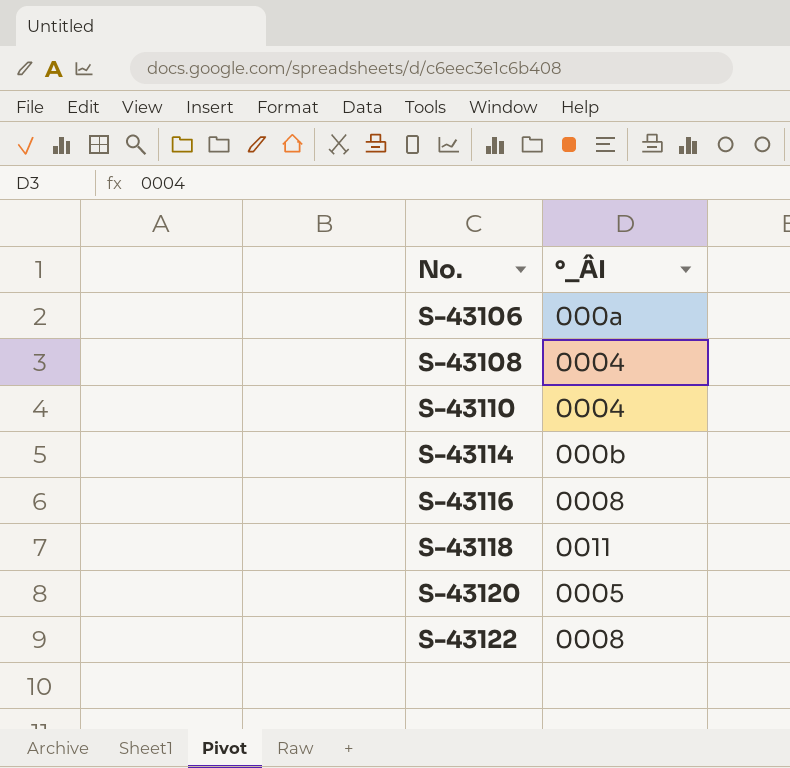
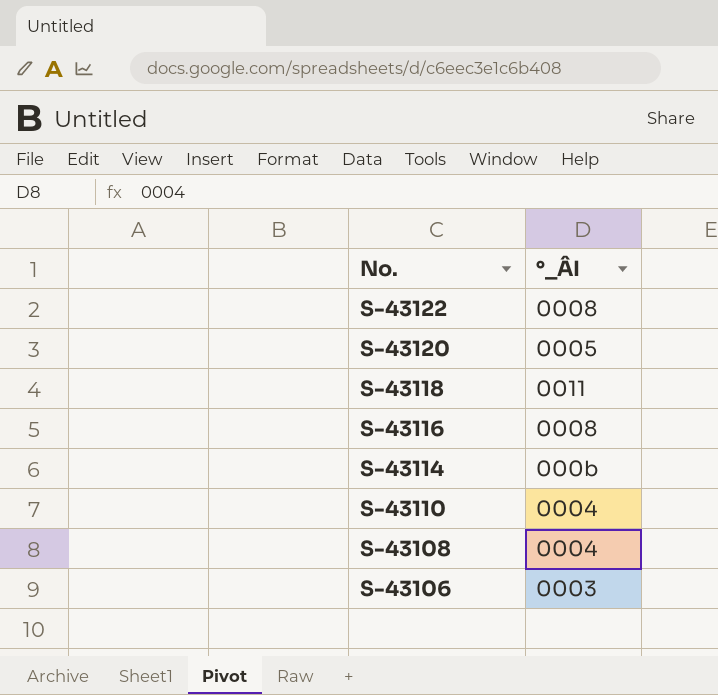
row order: No. ascending -> No. descending
S-43106 | °_ÂI: 000a -> 0003

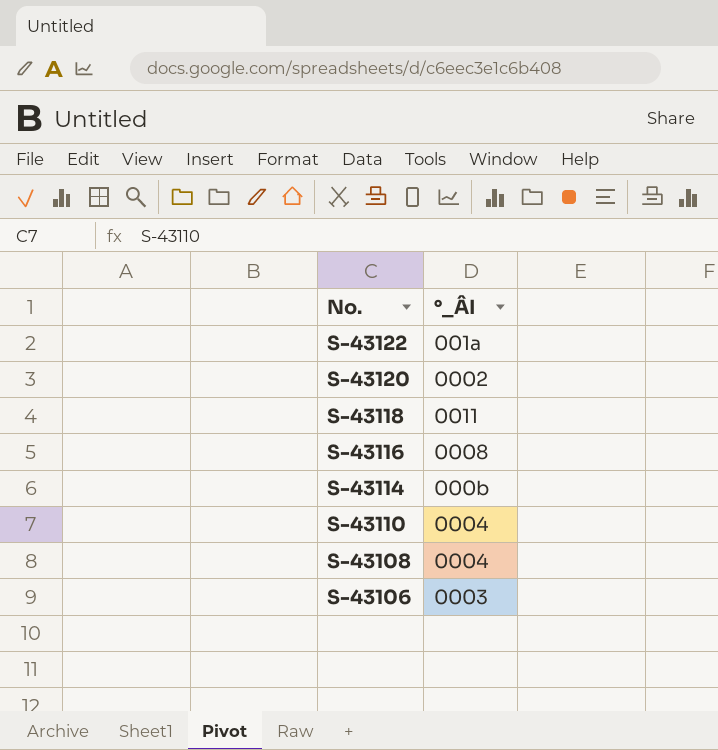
S-43122 | °_ÂI: 0008 -> 001a
S-43120 | °_ÂI: 0005 -> 0002

